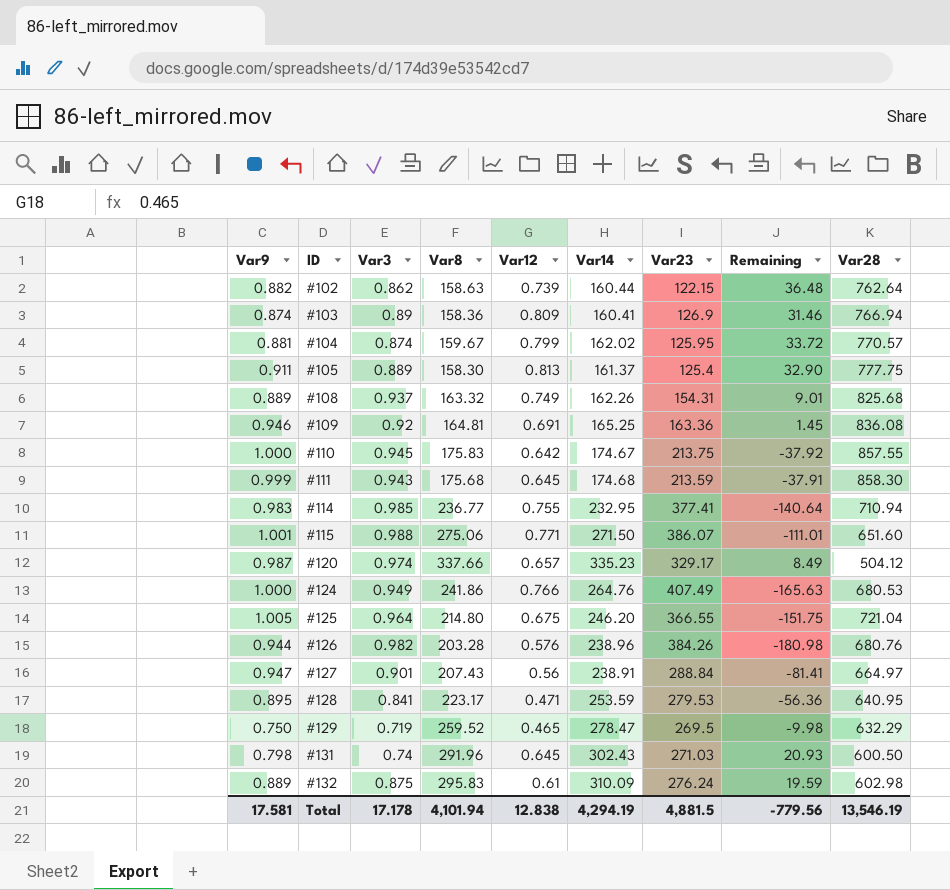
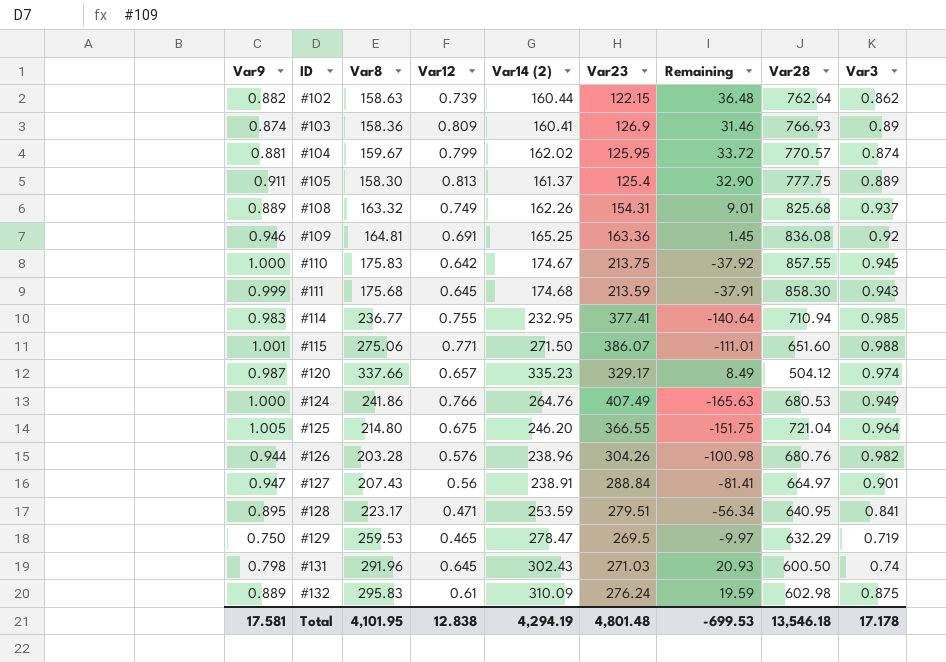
column name: Var14 -> Var14 (2)
column Var3 | position: 3 -> 9
#103 | Var28: 766.94 -> 766.93
#126 | Var23: 384.26 -> 304.26
#126 | Remaining: -180.98 -> -100.98
#128 | Var23: 279.53 -> 279.51
#128 | Remaining: -56.36 -> -56.34
#129 | Var8: 259.52 -> 259.53
#129 | Remaining: -9.98 -> -9.97
Total | Var8: 4,101.94 -> 4,101.95
Total | Var23: 4,881.5 -> 4,801.48
Total | Remaining: -779.56 -> -699.53
Total | Var28: 13,546.19 -> 13,546.18

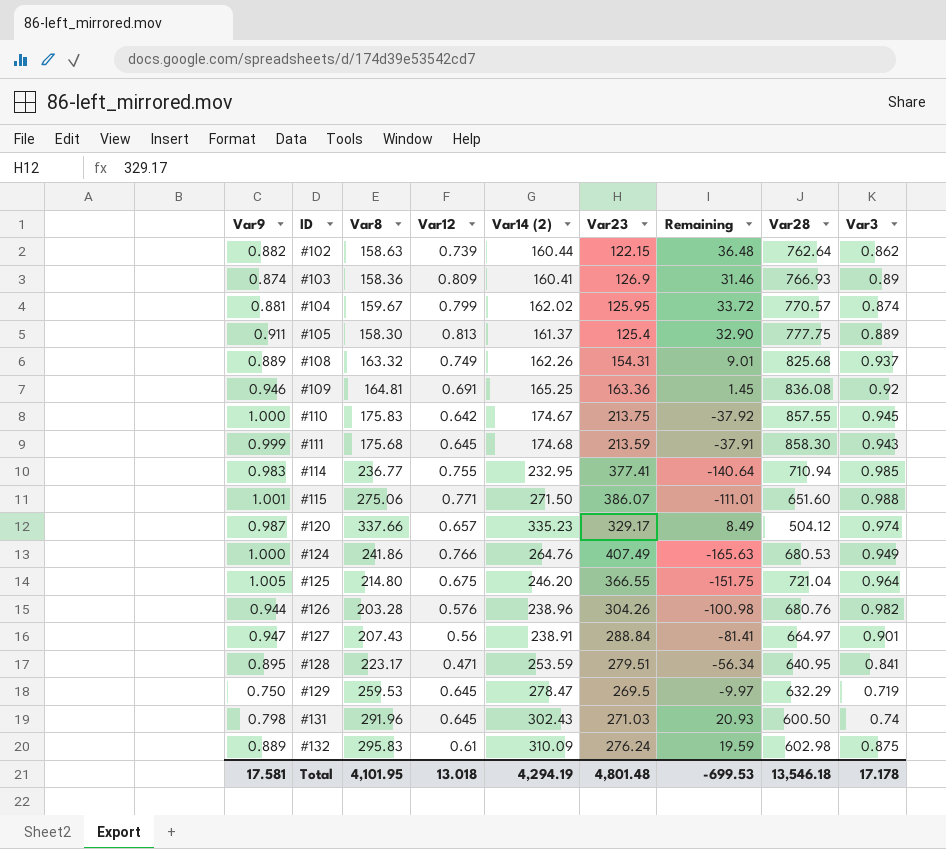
#129 | Var12: 0.465 -> 0.645
Total | Var12: 12.838 -> 13.018

